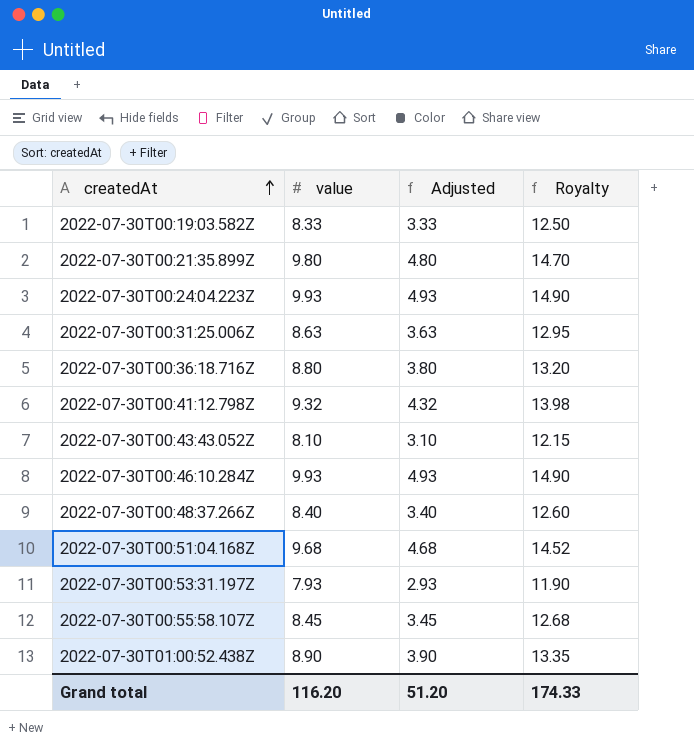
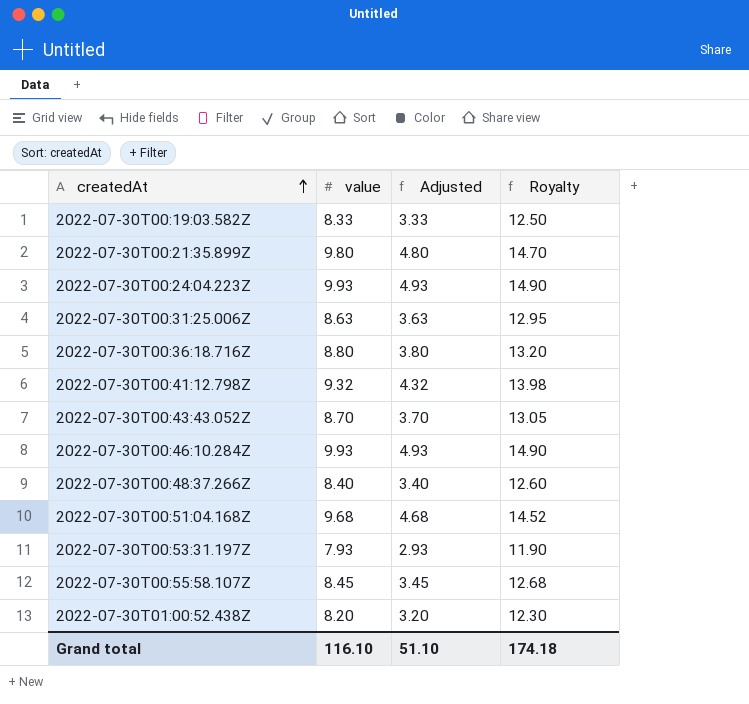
2022-07-30T00:43:43.052Z | value: 8.10 -> 8.70
2022-07-30T00:43:43.052Z | Adjusted: 3.10 -> 3.70
2022-07-30T00:43:43.052Z | Royalty: 12.15 -> 13.05
2022-07-30T01:00:52.438Z | value: 8.90 -> 8.20
2022-07-30T01:00:52.438Z | Adjusted: 3.90 -> 3.20
2022-07-30T01:00:52.438Z | Royalty: 13.35 -> 12.30
Grand total | value: 116.20 -> 116.10
Grand total | Adjusted: 51.20 -> 51.10
Grand total | Royalty: 174.33 -> 174.18

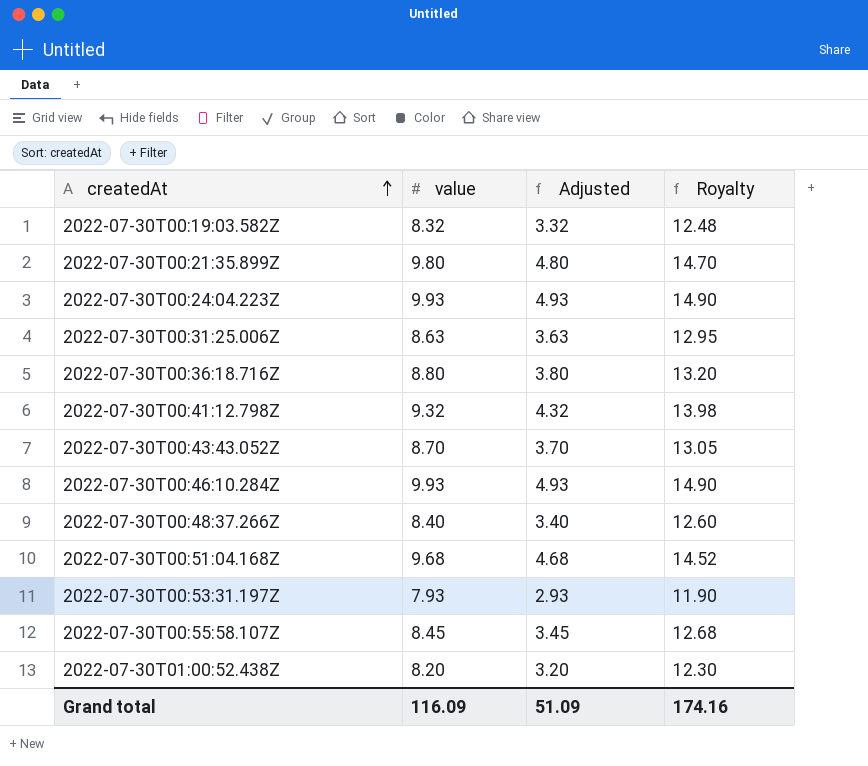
2022-07-30T00:19:03.582Z | value: 8.33 -> 8.32
2022-07-30T00:19:03.582Z | Adjusted: 3.33 -> 3.32
2022-07-30T00:19:03.582Z | Royalty: 12.50 -> 12.48
Grand total | value: 116.10 -> 116.09
Grand total | Adjusted: 51.10 -> 51.09
Grand total | Royalty: 174.18 -> 174.16

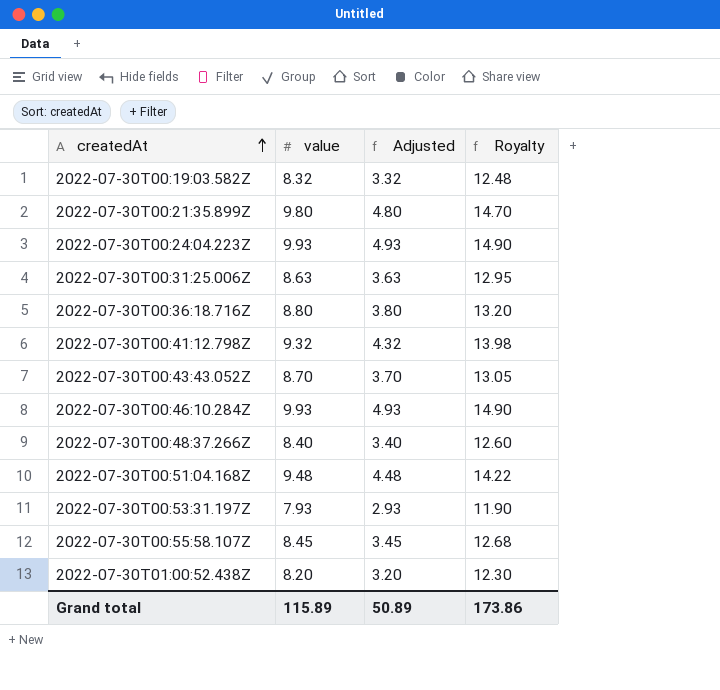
2022-07-30T00:51:04.168Z | value: 9.68 -> 9.48
2022-07-30T00:51:04.168Z | Adjusted: 4.68 -> 4.48
2022-07-30T00:51:04.168Z | Royalty: 14.52 -> 14.22
Grand total | value: 116.09 -> 115.89
Grand total | Adjusted: 51.09 -> 50.89
Grand total | Royalty: 174.16 -> 173.86

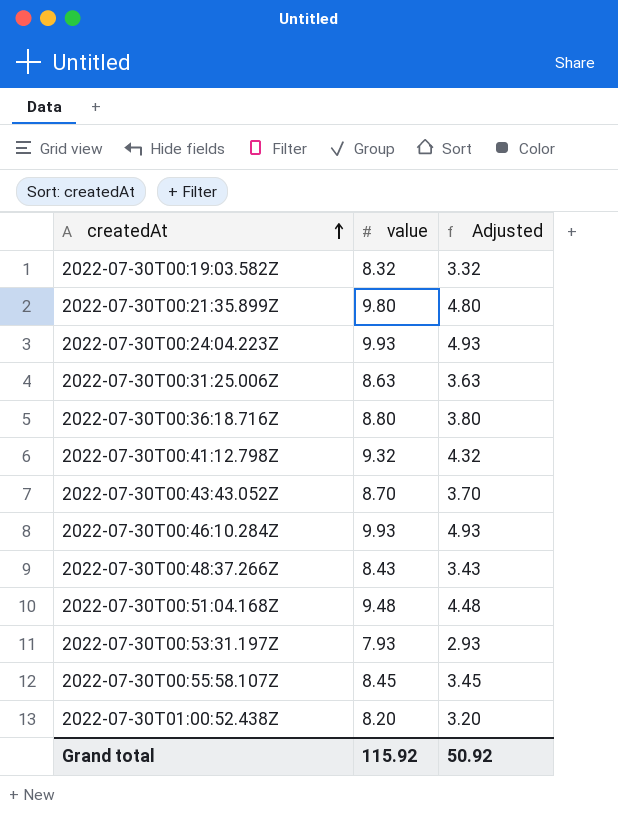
column Royalty | formula: [value] * 1.5 -> none
2022-07-30T00:48:37.266Z | value: 8.40 -> 8.43
2022-07-30T00:48:37.266Z | Adjusted: 3.40 -> 3.43
Grand total | value: 115.89 -> 115.92
Grand total | Adjusted: 50.89 -> 50.92

